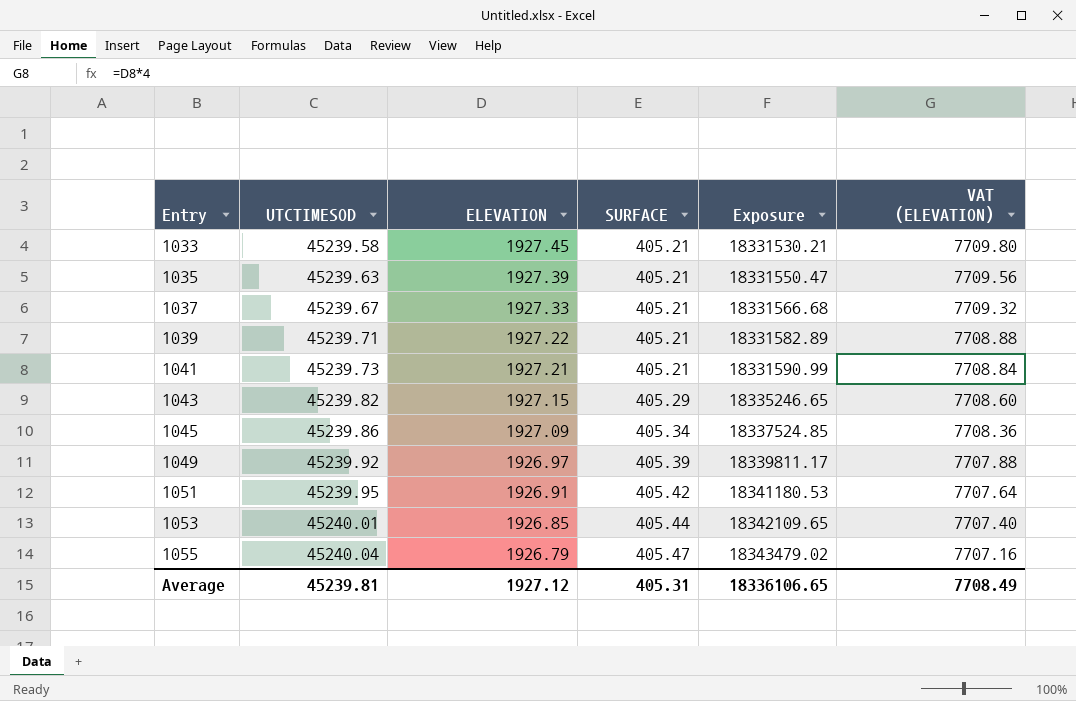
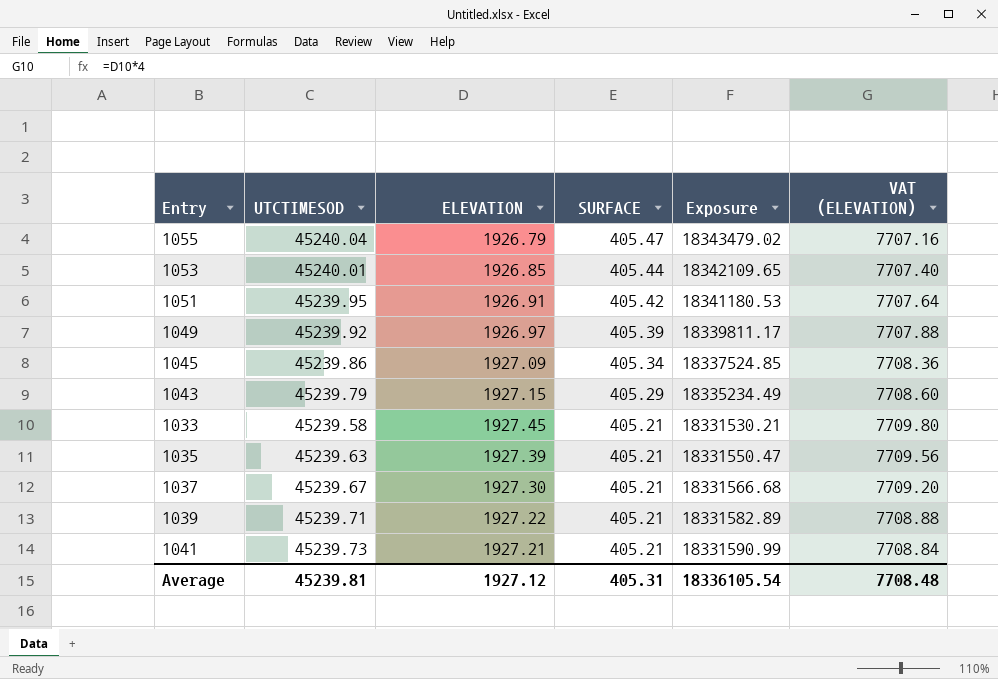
row order: Entry ascending -> SURFACE descending
1043 | UTCTIMESOD: 45239.82 -> 45239.79
1043 | Exposure: 18335246.65 -> 18335234.49
1037 | ELEVATION: 1927.33 -> 1927.30
1037 | VAT (ELEVATION): 7709.32 -> 7709.20
Average | Exposure: 18336106.65 -> 18336105.54
Average | VAT (ELEVATION): 7708.49 -> 7708.48

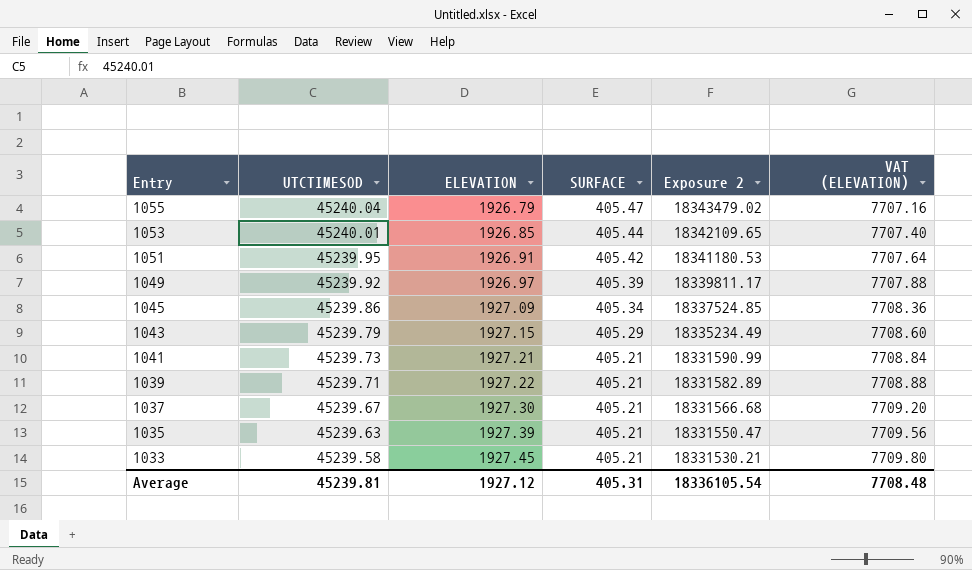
row order: SURFACE descending -> Entry descending
column name: Exposure -> Exposure 2

